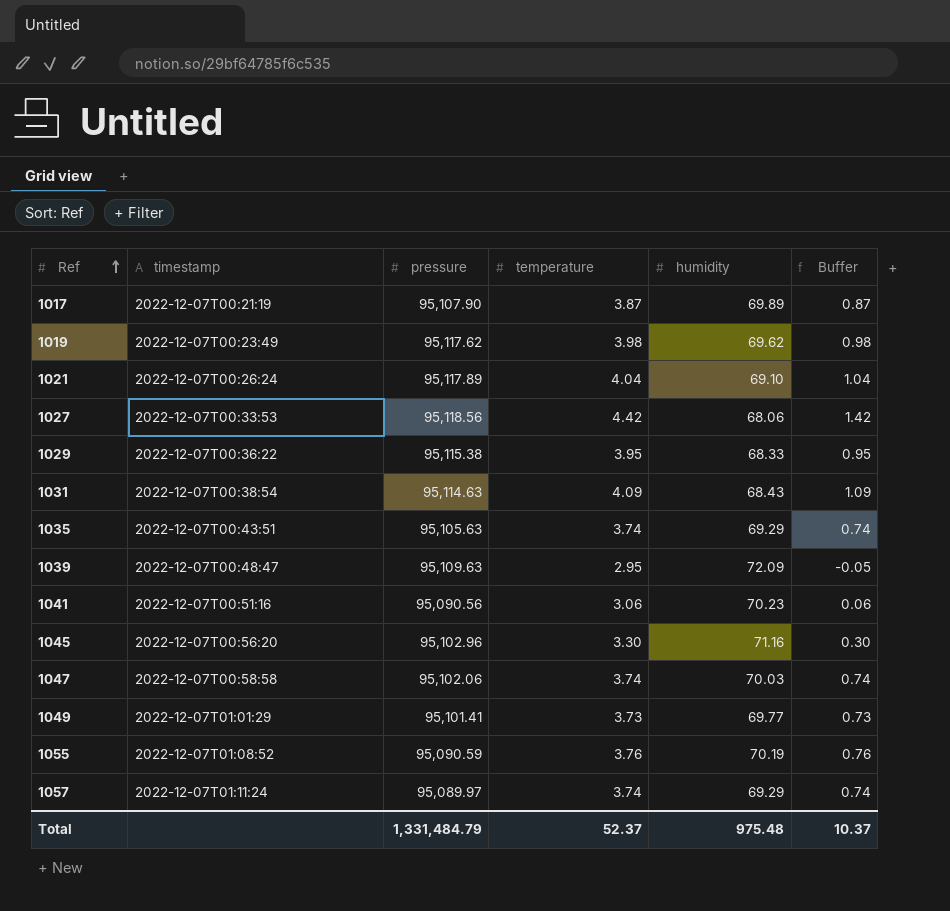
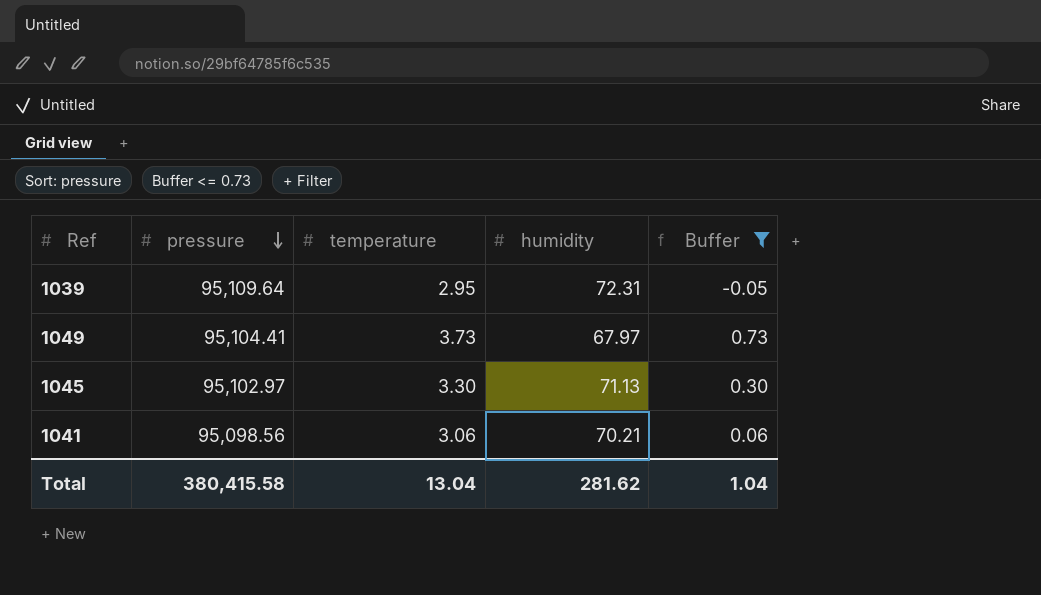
filter: none -> Buffer <= 0.73
row order: Ref ascending -> pressure descending
column timestamp | position: 2 -> none
1039 | pressure: 95,109.63 -> 95,109.64
1039 | humidity: 72.09 -> 72.31
1049 | pressure: 95,101.41 -> 95,104.41
1049 | humidity: 69.77 -> 67.97
1045 | pressure: 95,102.96 -> 95,102.97
1045 | humidity: 71.16 -> 71.13
1041 | pressure: 95,090.56 -> 95,098.56
1041 | humidity: 70.23 -> 70.21
Total | pressure: 1,331,484.79 -> 380,415.58
Total | temperature: 52.37 -> 13.04
Total | humidity: 975.48 -> 281.62
Total | Buffer: 10.37 -> 1.04

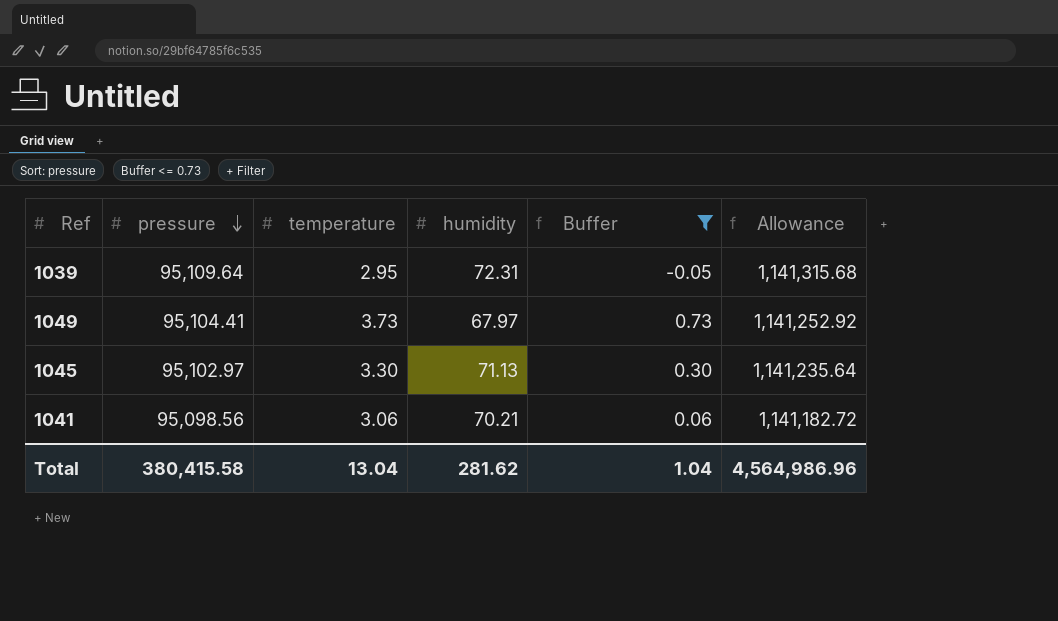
column Allowance | formula: none -> [pressure] * 12

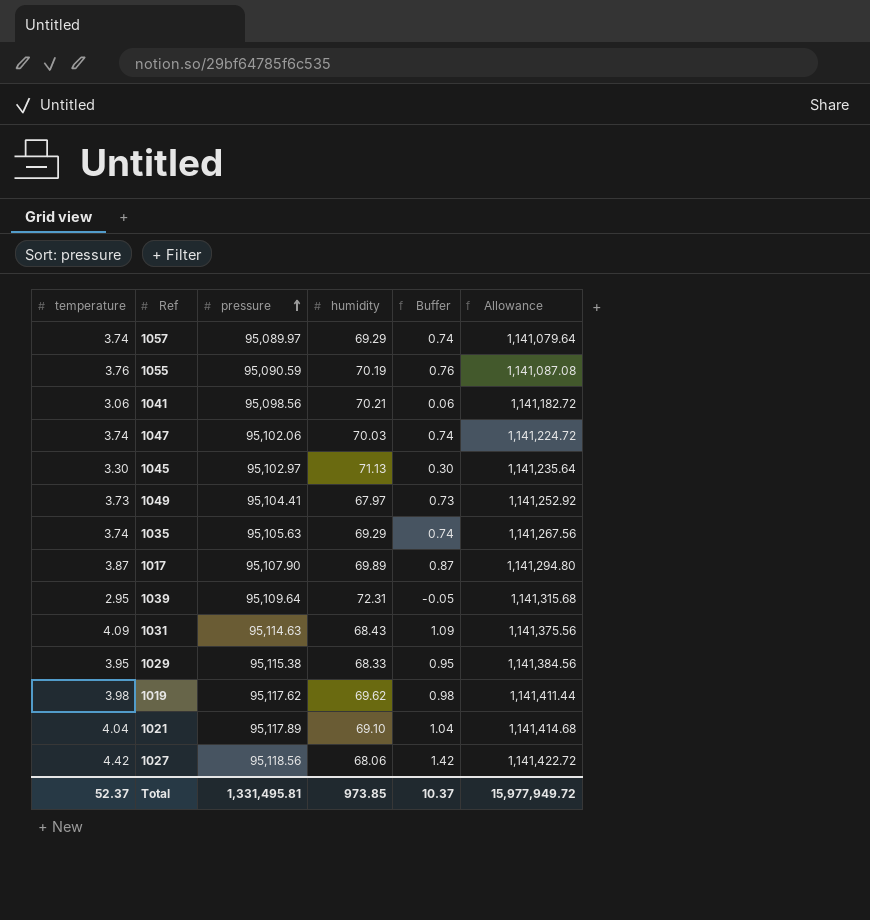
filter: Buffer <= 0.73 -> none
row order: pressure descending -> pressure ascending
column temperature | position: 3 -> 1
Total | temperature: 13.04 -> 52.37
Total | pressure: 380,415.58 -> 1,331,495.81
Total | humidity: 281.62 -> 973.85
Total | Buffer: 1.04 -> 10.37
Total | Allowance: 4,564,986.96 -> 15,977,949.72

